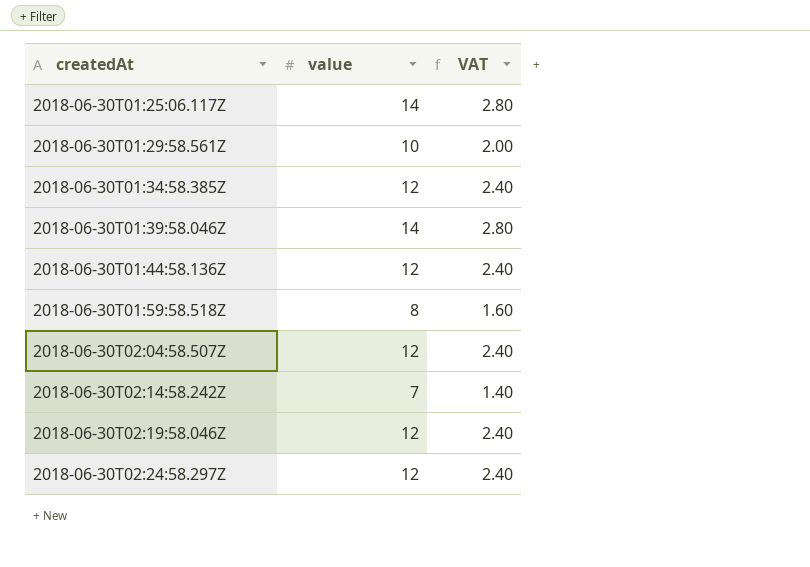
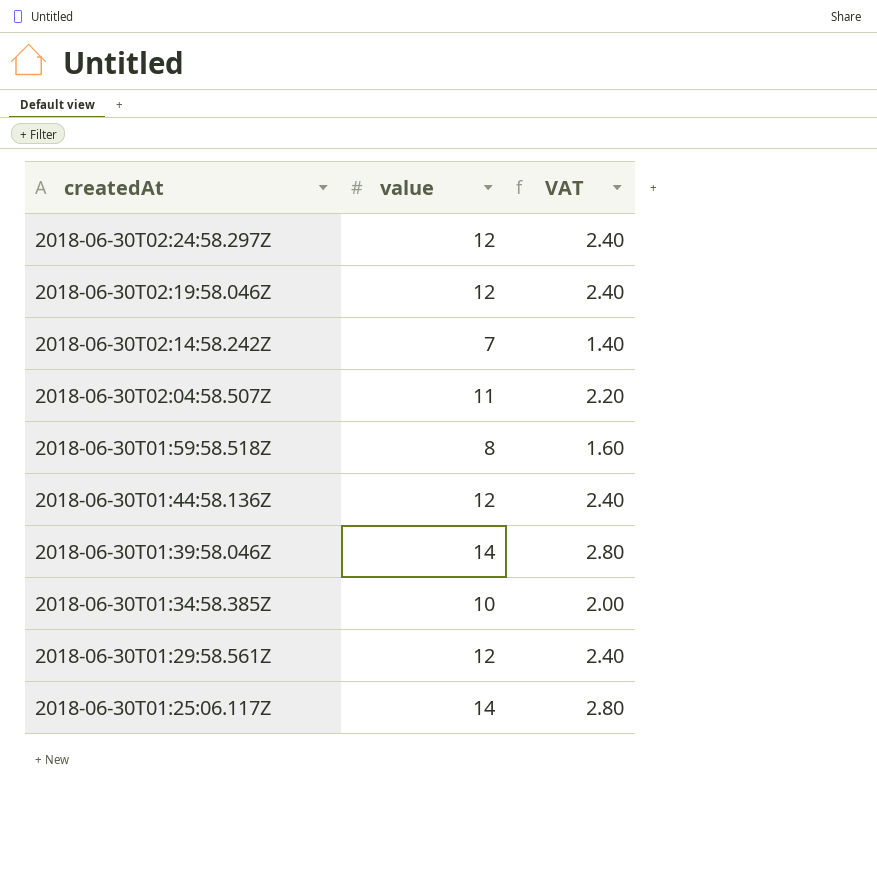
row order: createdAt ascending -> createdAt descending
2018-06-30T02:04:58.507Z | value: 12 -> 11
2018-06-30T02:04:58.507Z | VAT: 2.40 -> 2.20
2018-06-30T01:34:58.385Z | value: 12 -> 10
2018-06-30T01:34:58.385Z | VAT: 2.40 -> 2.00
2018-06-30T01:29:58.561Z | value: 10 -> 12
2018-06-30T01:29:58.561Z | VAT: 2.00 -> 2.40

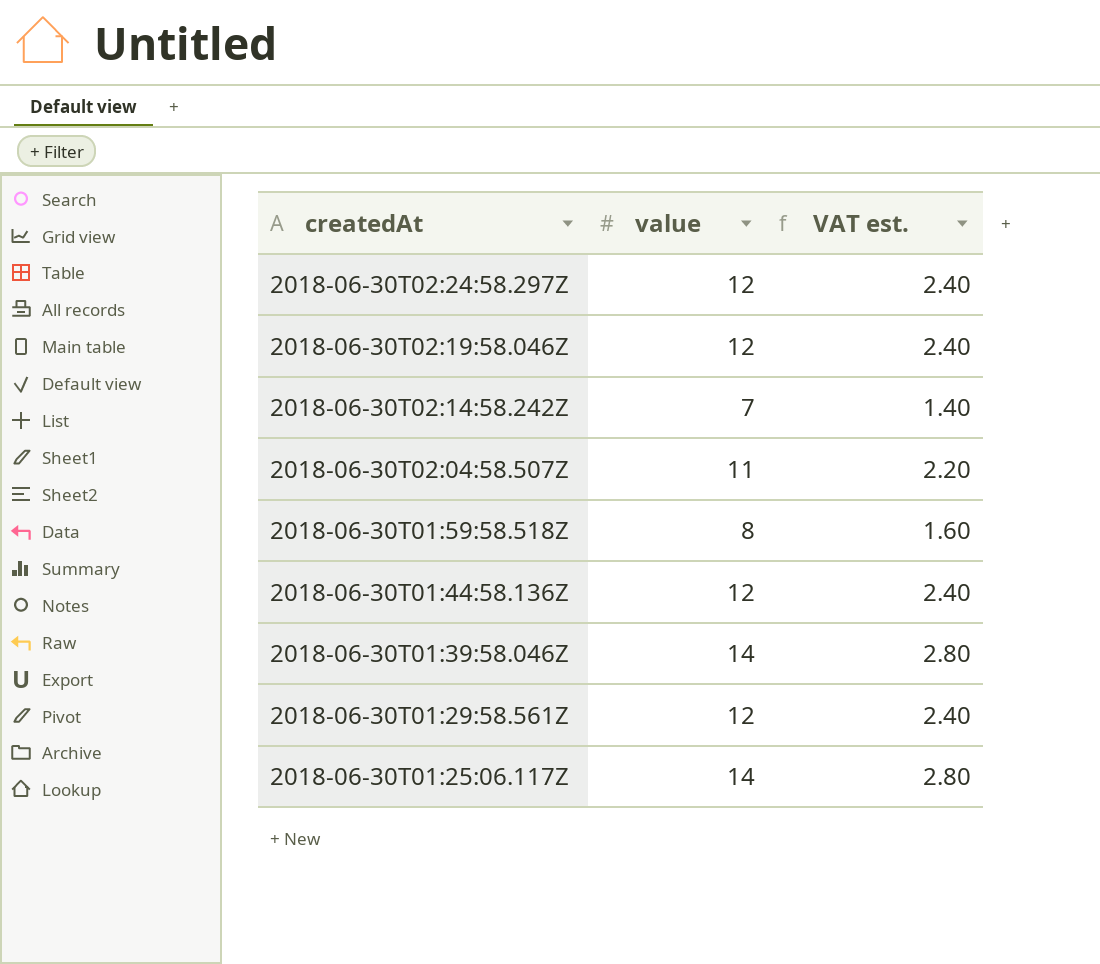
column name: VAT -> VAT est.
row 2018-06-30T01:34:58.385Z: 10 | 2.00 -> none

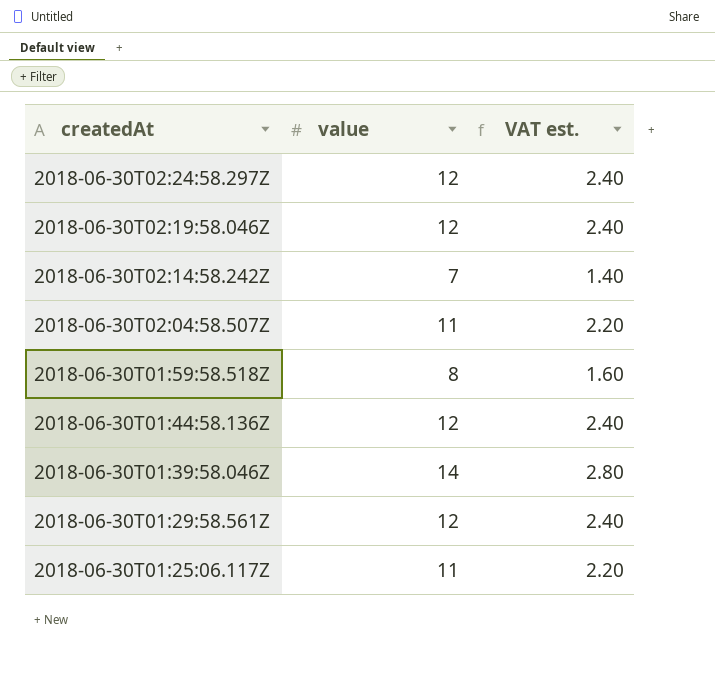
2018-06-30T01:25:06.117Z | value: 14 -> 11
2018-06-30T01:25:06.117Z | VAT est.: 2.80 -> 2.20

